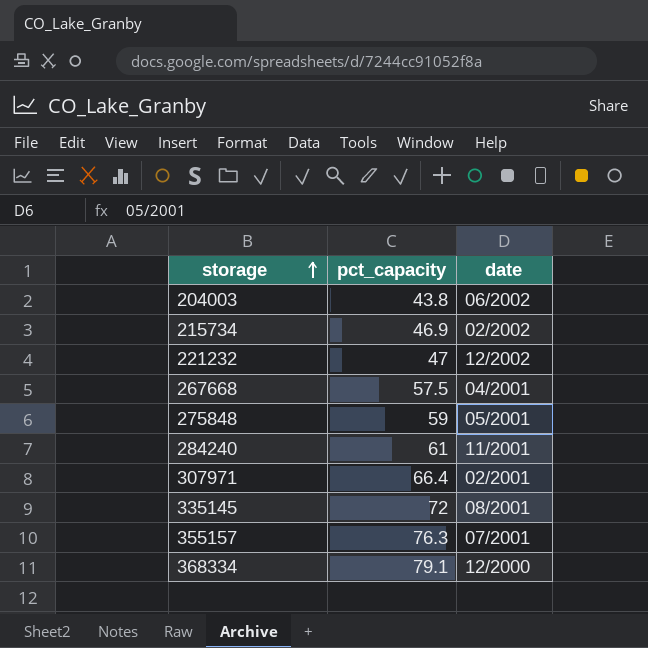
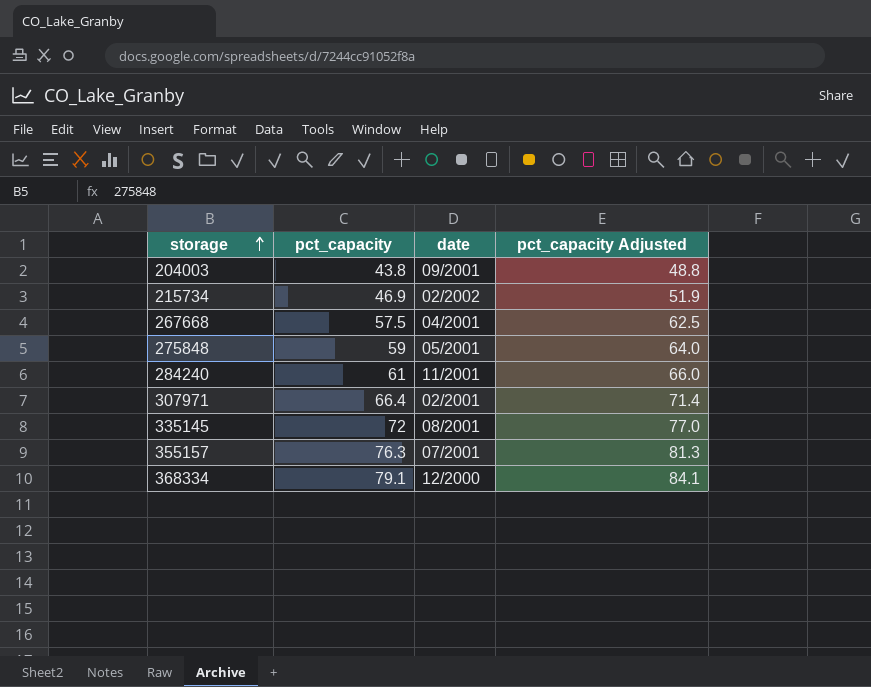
column pct_capacity Adjusted | formula: none -> [pct_capacity] + 5
row 221232: 47 | 12/2002 -> none
204003 | date: 06/2002 -> 09/2001

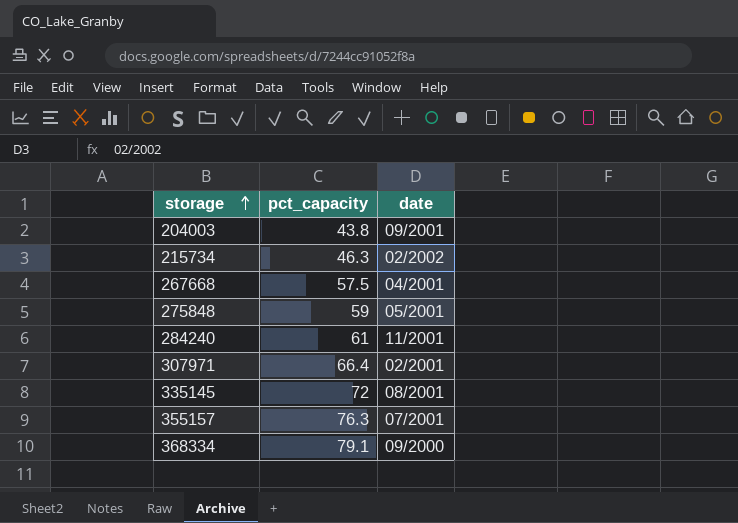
column pct_capacity Adjusted | formula: [pct_capacity] + 5 -> none
215734 | pct_capacity: 46.9 -> 46.3
368334 | date: 12/2000 -> 09/2000

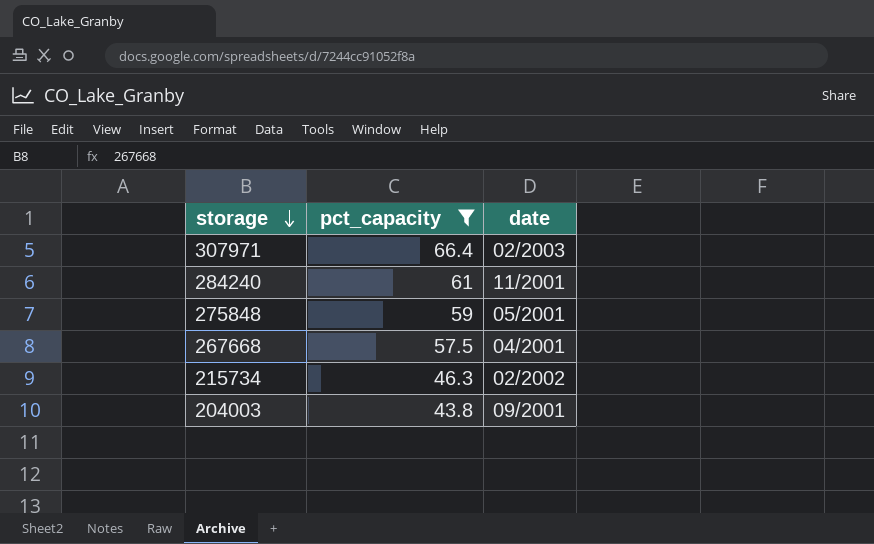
filter: none -> pct_capacity <= 66.4
row order: storage ascending -> storage descending
307971 | date: 02/2001 -> 02/2003

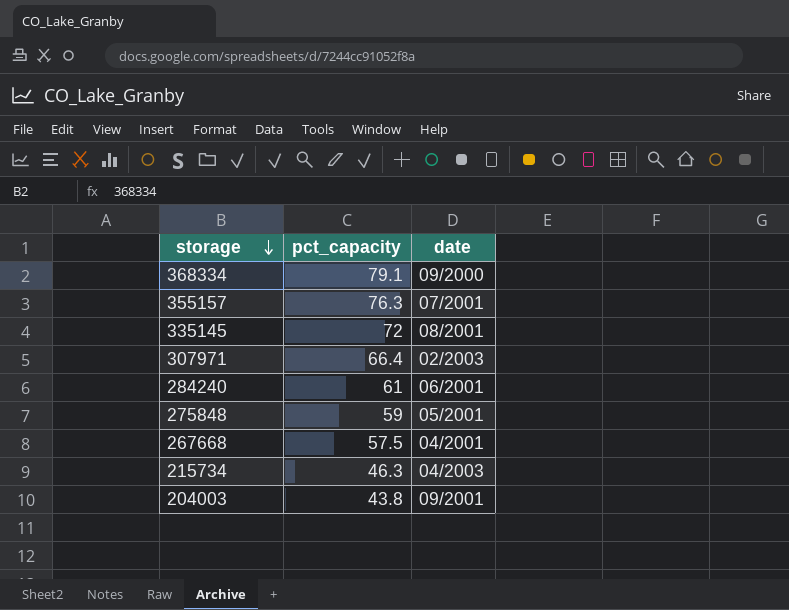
filter: pct_capacity <= 66.4 -> none
284240 | date: 11/2001 -> 06/2001
215734 | date: 02/2002 -> 04/2003

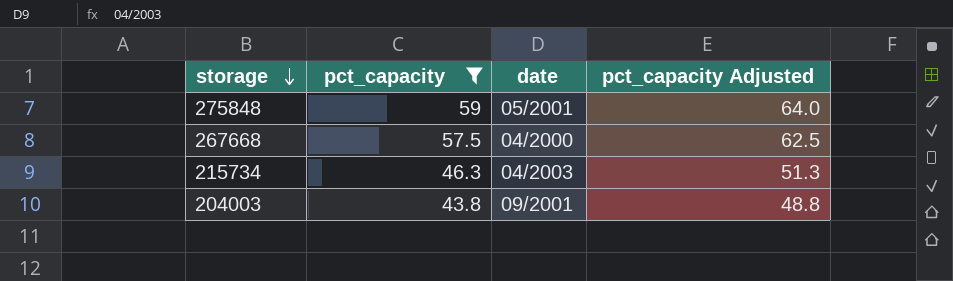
filter: none -> pct_capacity <= 59
column pct_capacity Adjusted | formula: none -> [pct_capacity] + 5
267668 | date: 04/2001 -> 04/2000

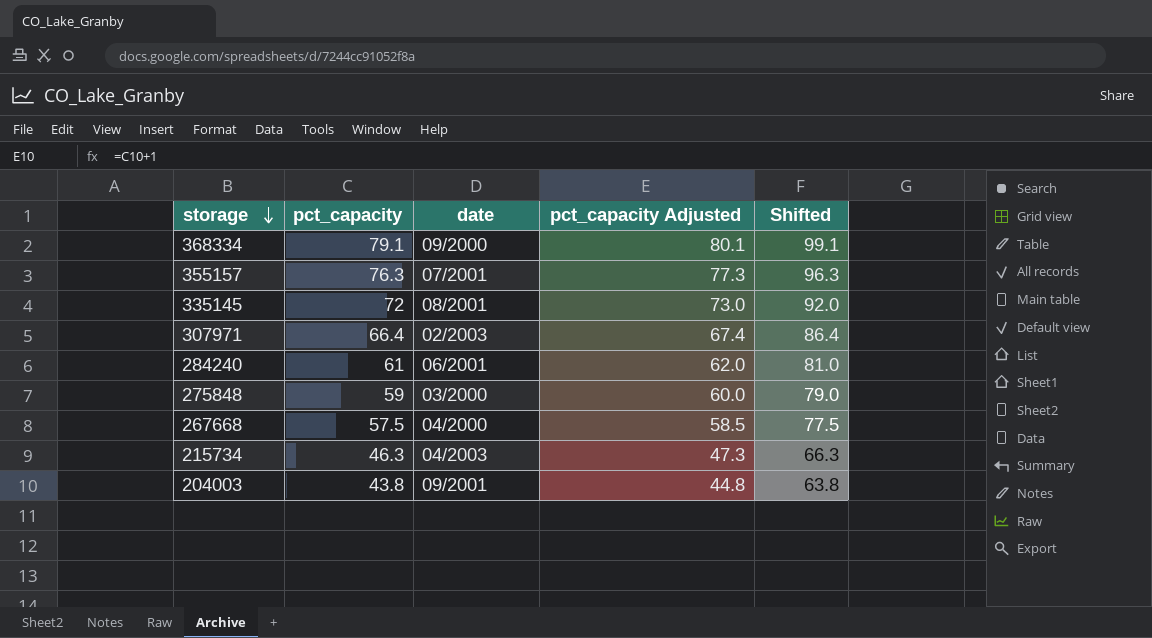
filter: pct_capacity <= 59 -> none
column pct_capacity Adjusted | formula: [pct_capacity] + 5 -> [pct_capacity] + 1
column Shifted | formula: none -> [pct_capacity] + 20
275848 | date: 05/2001 -> 03/2000

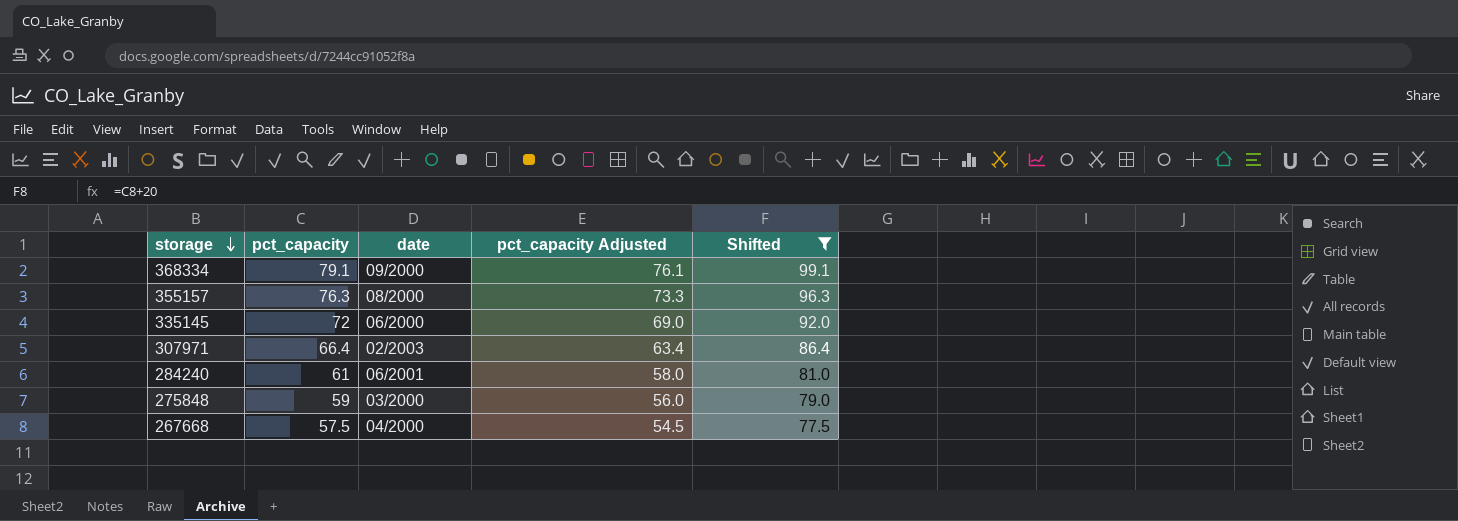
filter: none -> Shifted >= 77.5
column pct_capacity Adjusted | formula: [pct_capacity] + 1 -> [pct_capacity] - 3
355157 | date: 07/2001 -> 08/2000
335145 | date: 08/2001 -> 06/2000

